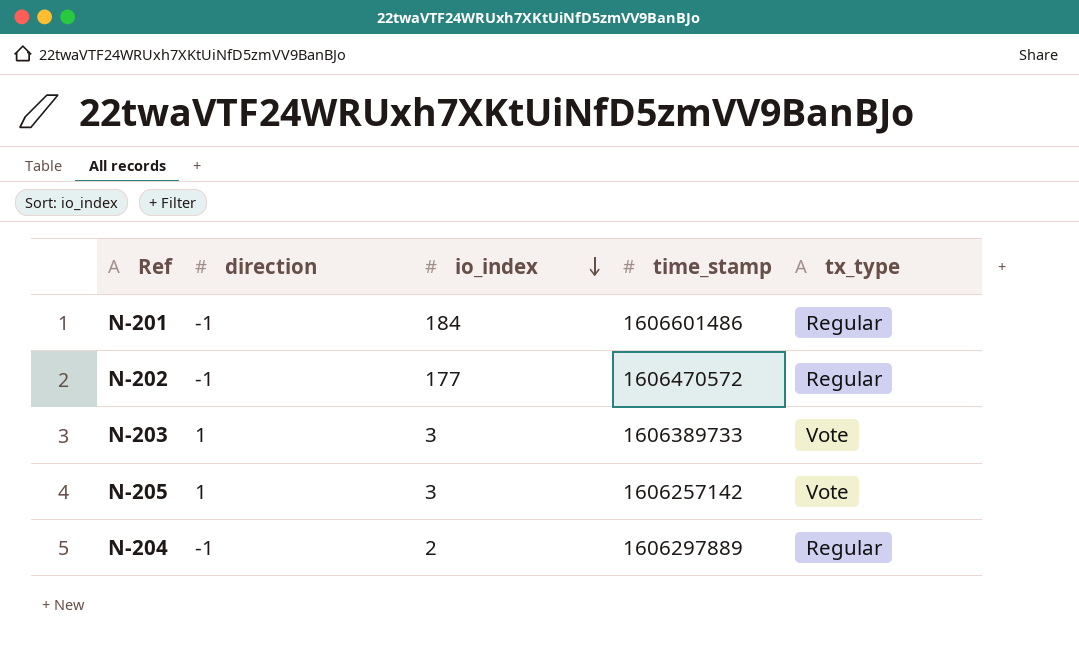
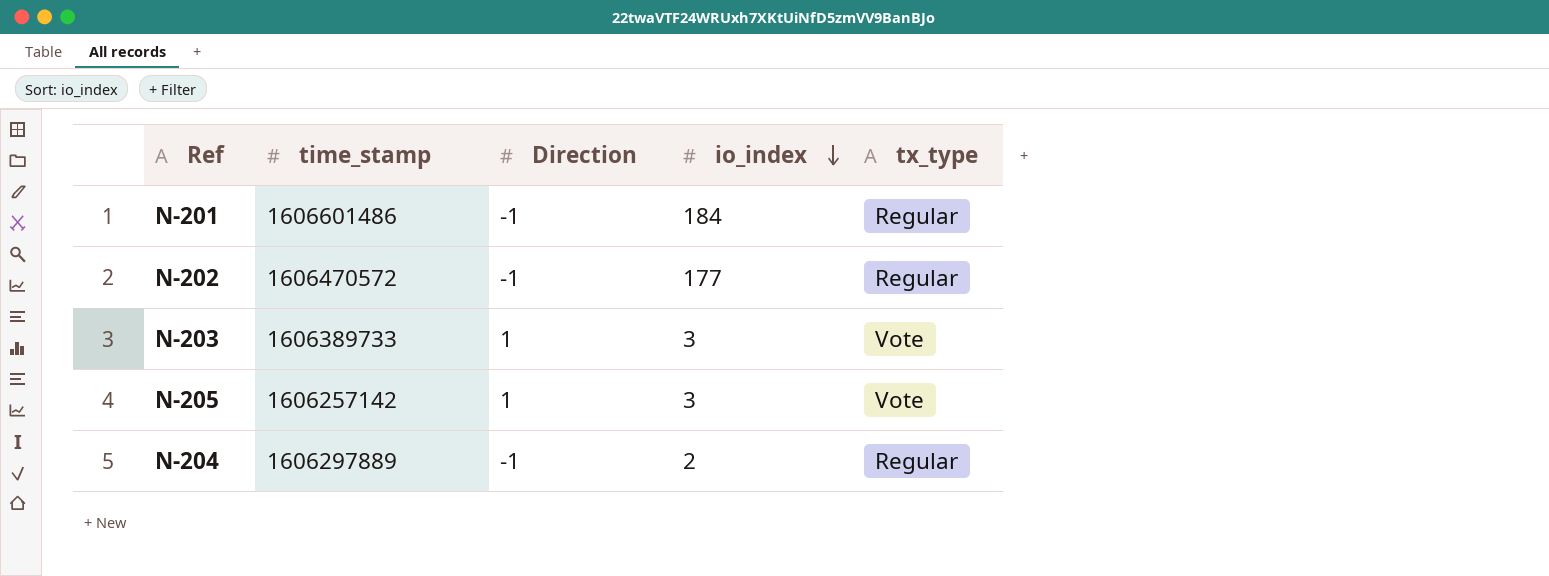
column time_stamp | position: 4 -> 2
column name: direction -> Direction

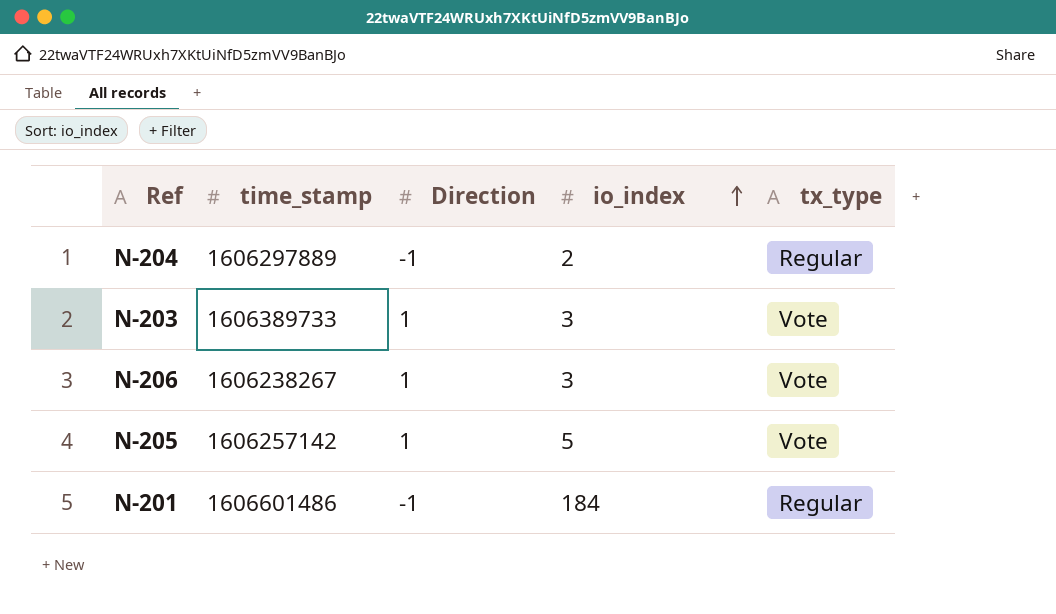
row order: io_index descending -> io_index ascending
row N-202: 1606470572 | -1 | 177 | Regular -> none
row N-206: none -> 1606238267 | 1 | 3 | Vote
N-205 | io_index: 3 -> 5

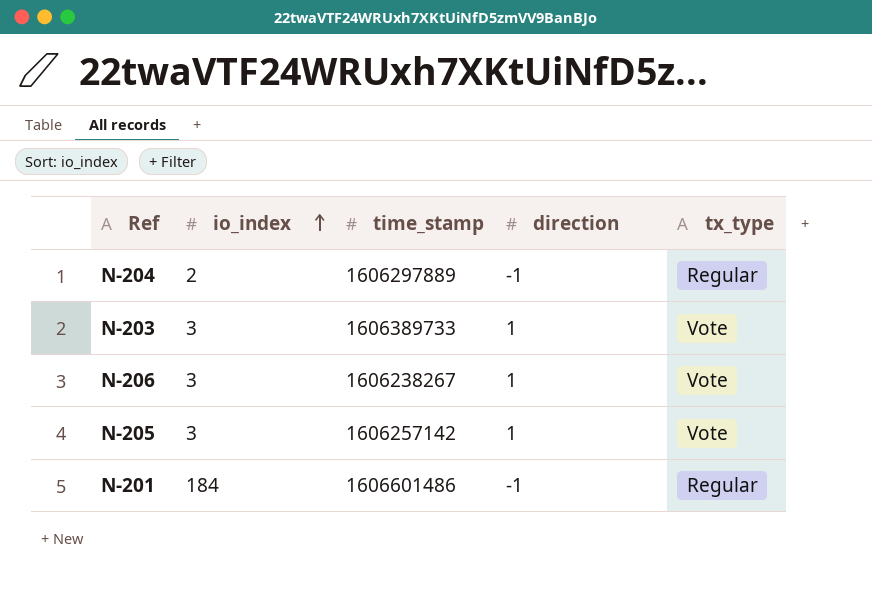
column io_index | position: 4 -> 2
column name: Direction -> direction
N-205 | io_index: 5 -> 3

